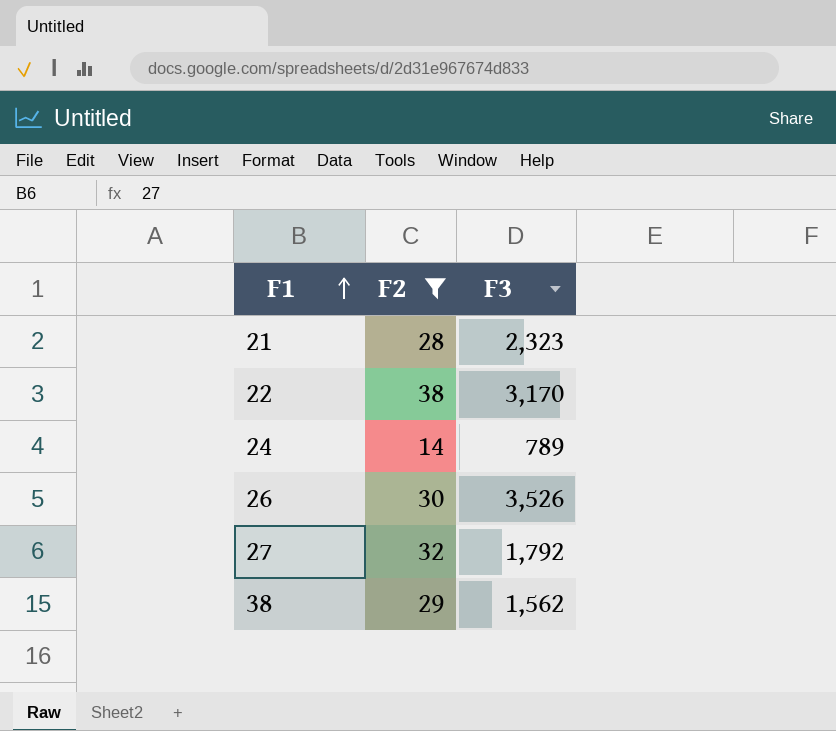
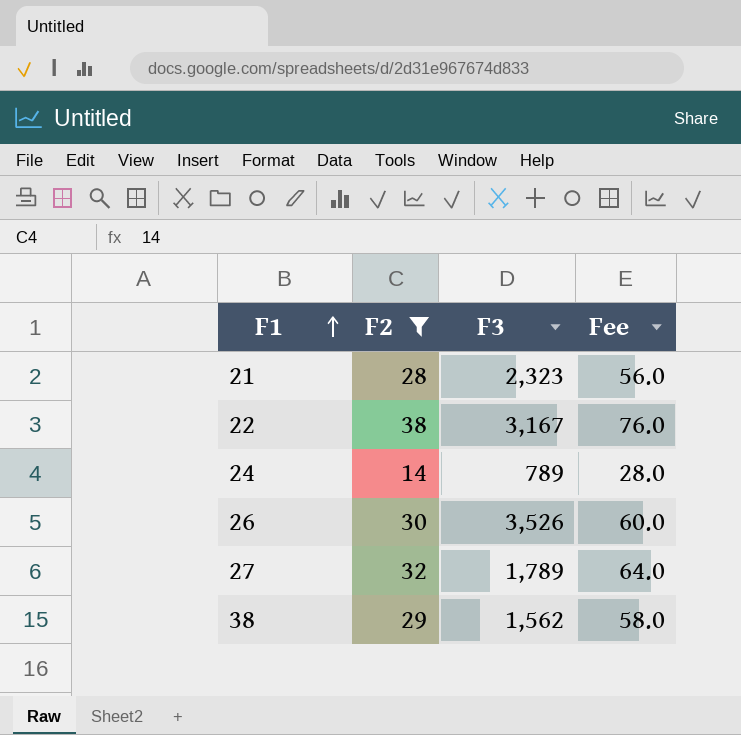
column Fee | formula: none -> [F2] * 2
22 | F3: 3,170 -> 3,167
27 | F3: 1,792 -> 1,789

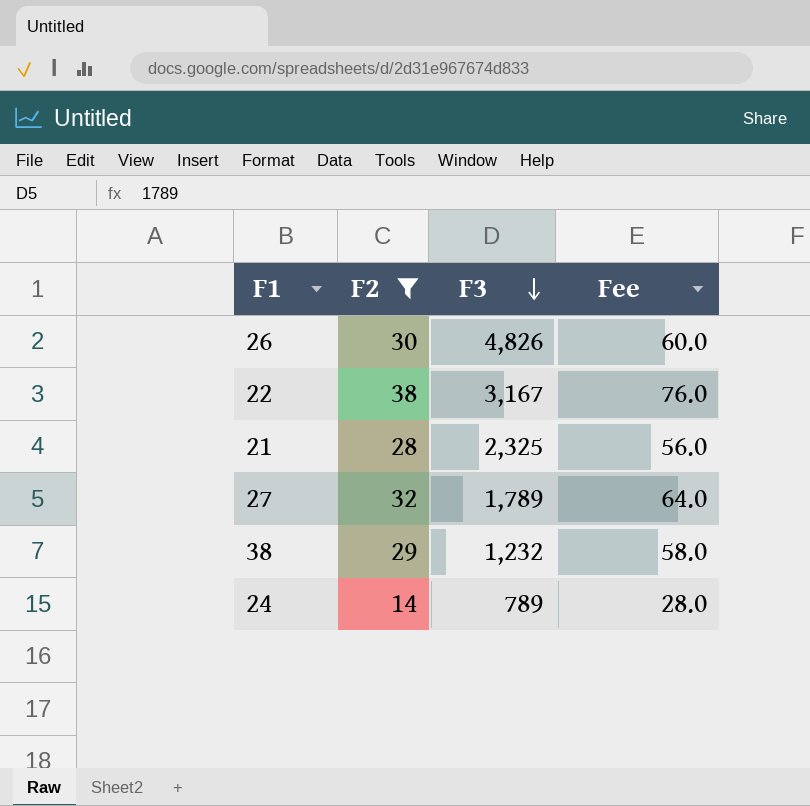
row order: F1 ascending -> F3 descending
26 | F3: 3,526 -> 4,826
21 | F3: 2,323 -> 2,325
38 | F3: 1,562 -> 1,232

